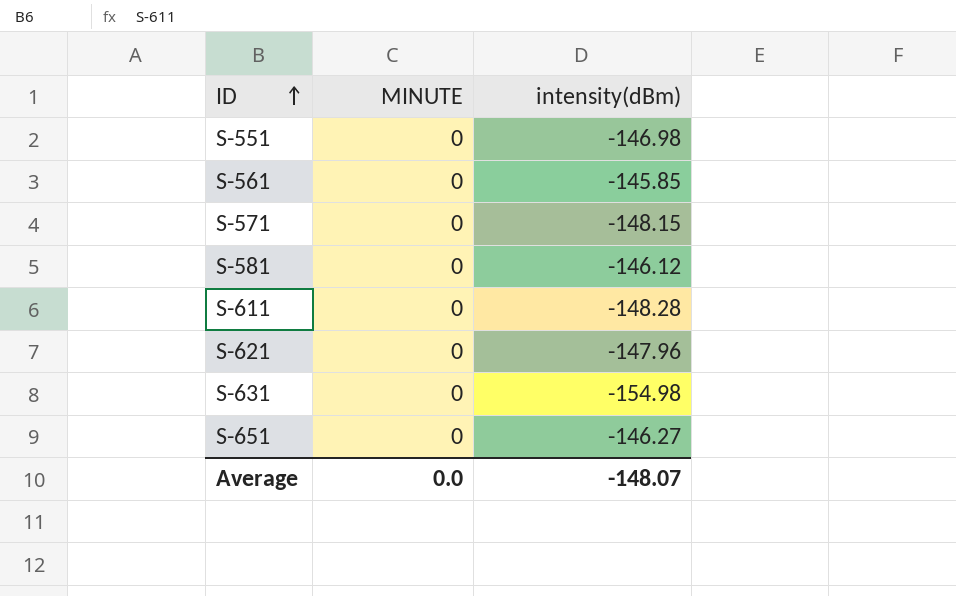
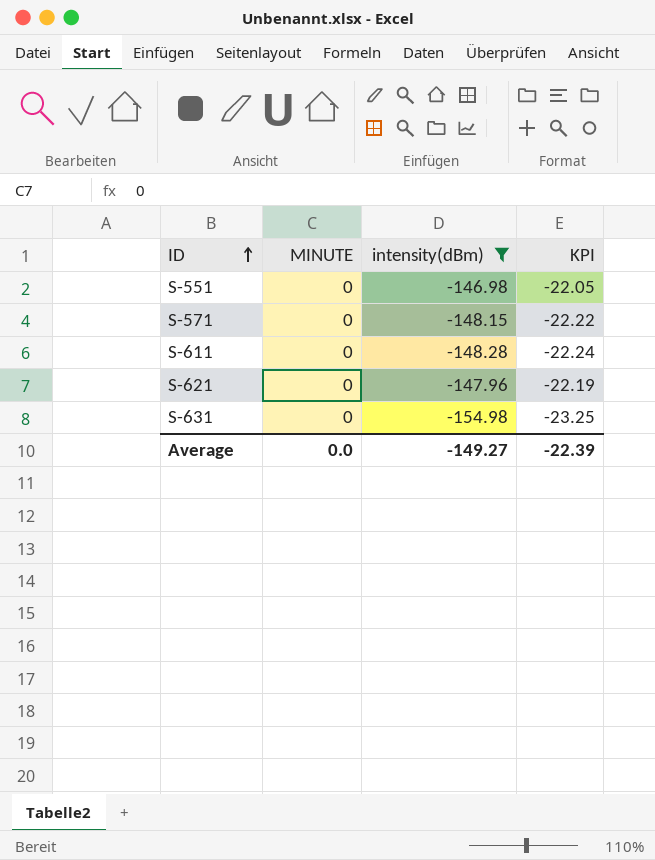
filter: none -> intensity(dBm) <= -146.98
column KPI | formula: none -> [intensity(dBm)] * 0.15
Average | intensity(dBm): -148.07 -> -149.27

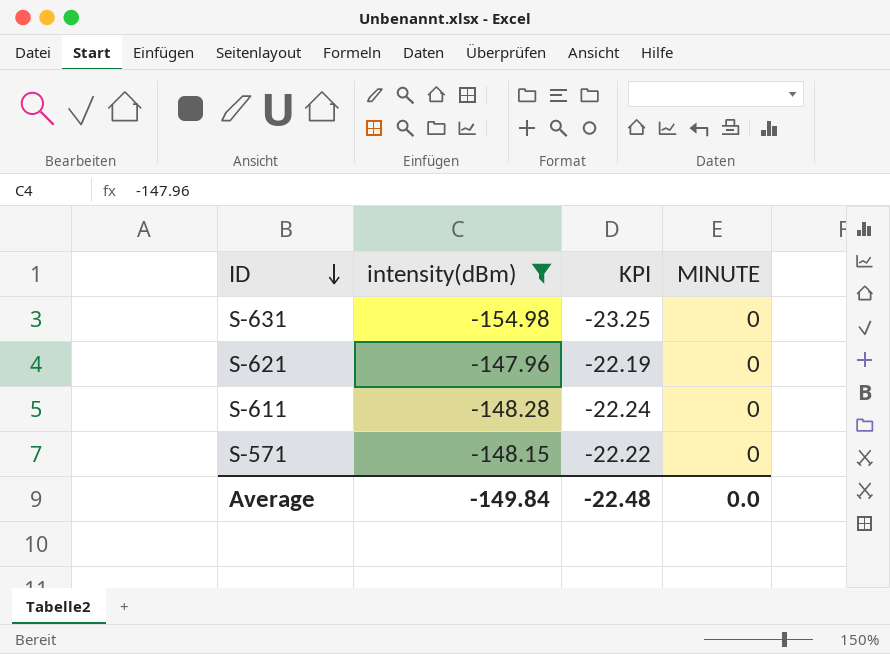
row order: ID ascending -> ID descending
column MINUTE | position: 2 -> 4
row S-551: 0 | -146.98 | -22.05 -> none
Average | intensity(dBm): -149.27 -> -149.84
Average | KPI: -22.39 -> -22.48

